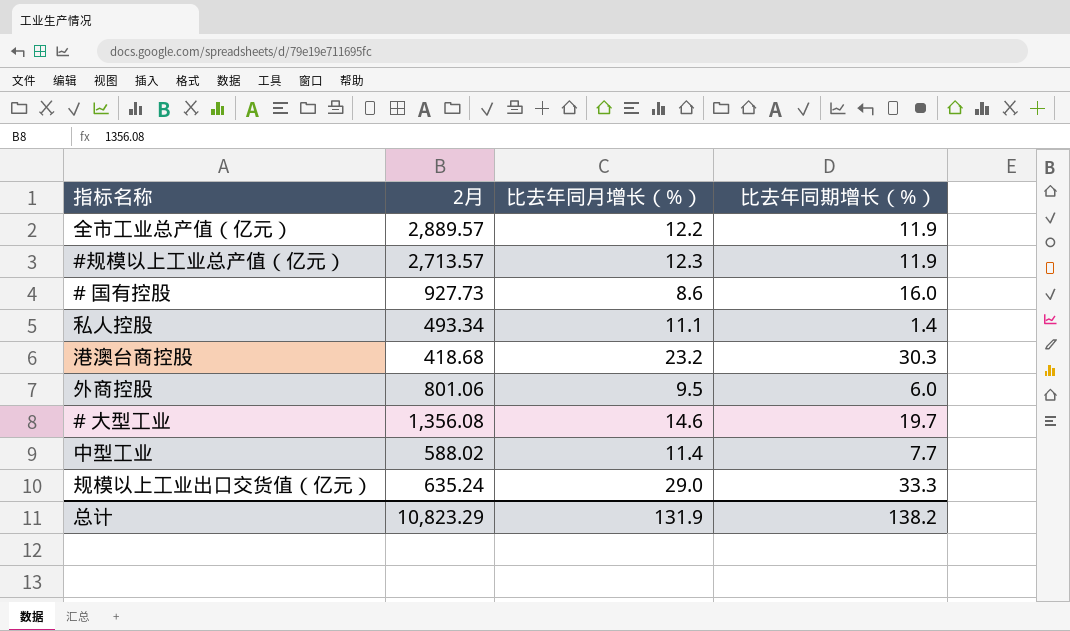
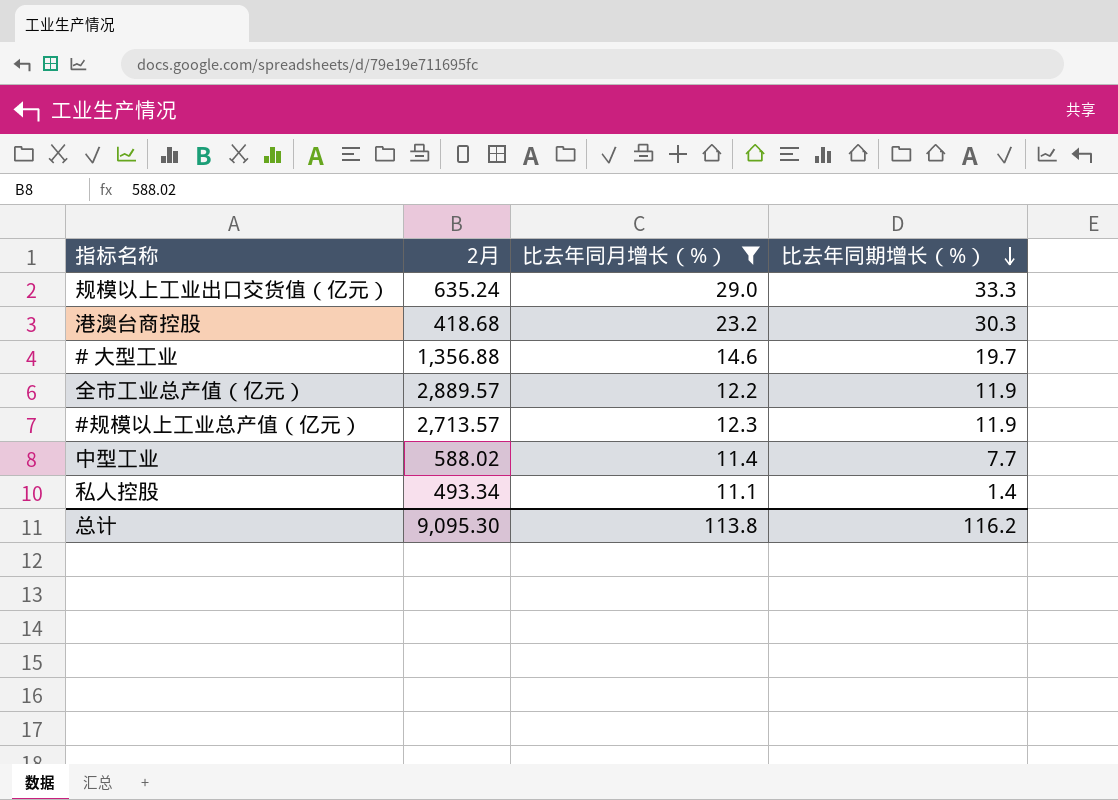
filter: none -> 比去年同月增长（%） >= 11.1
row order: none -> 比去年同期增长（%） descending
# 大型工业 | 2月: 1,356.08 -> 1,356.88
总计 | 2月: 10,823.29 -> 9,095.30
总计 | 比去年同月增长（%）: 131.9 -> 113.8
总计 | 比去年同期增长（%）: 138.2 -> 116.2

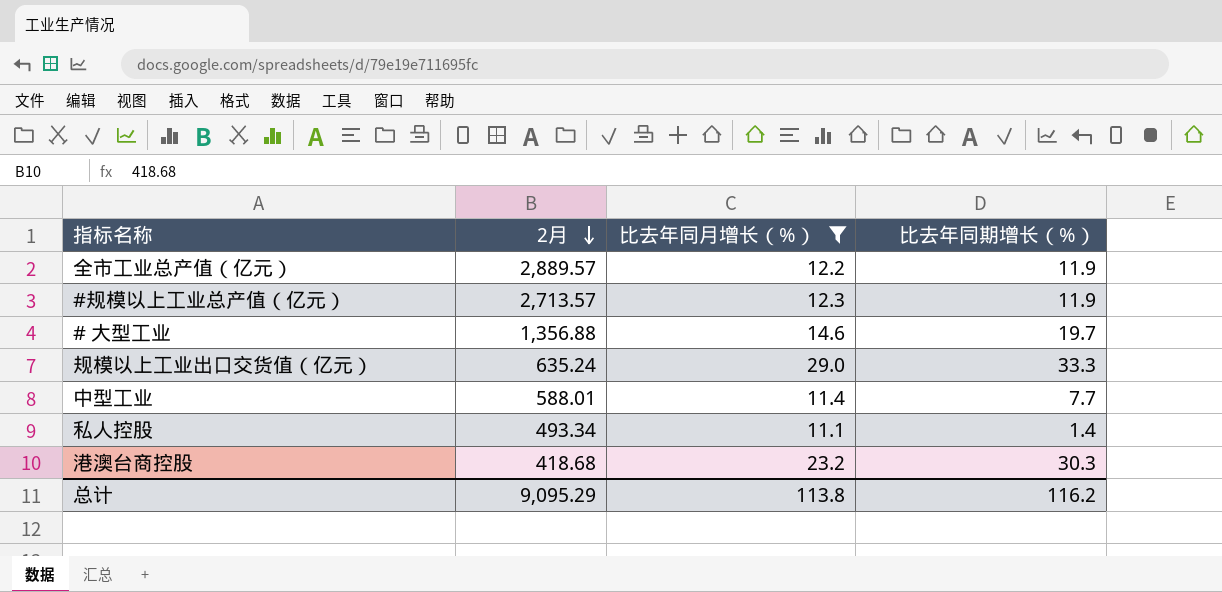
row order: 比去年同期增长（%） descending -> 2月 descending
中型工业 | 2月: 588.02 -> 588.01
总计 | 2月: 9,095.30 -> 9,095.29

